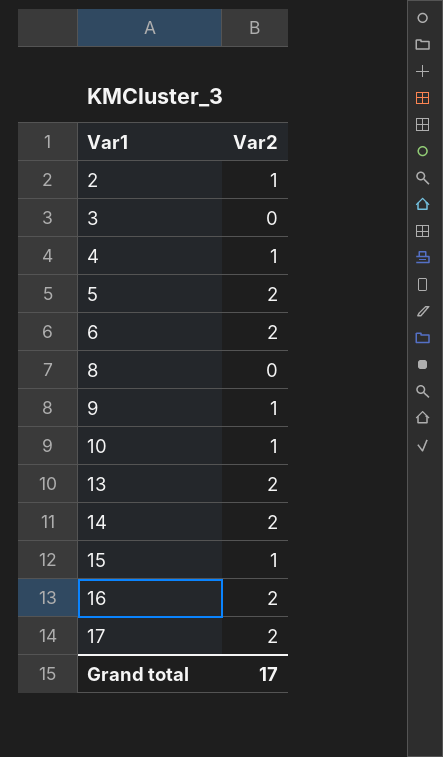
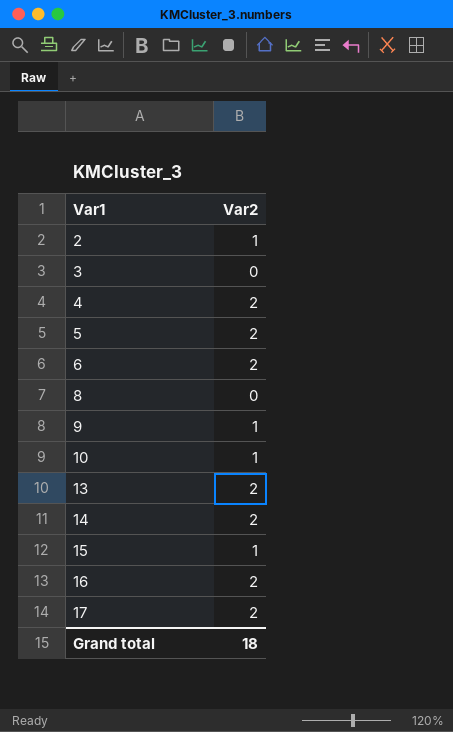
4 | Var2: 1 -> 2
Grand total | Var2: 17 -> 18

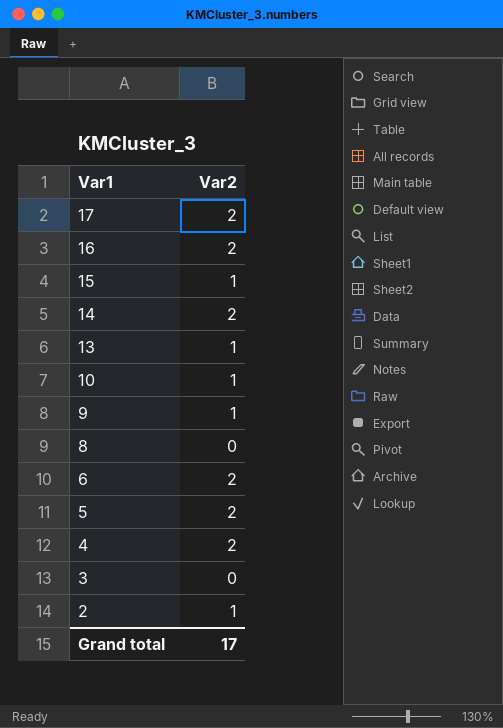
row order: Var1 ascending -> Var1 descending
13 | Var2: 2 -> 1
Grand total | Var2: 18 -> 17

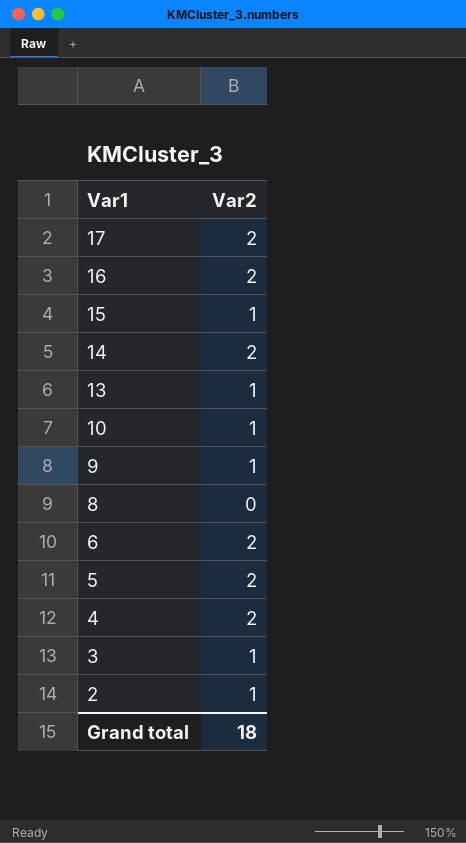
3 | Var2: 0 -> 1
Grand total | Var2: 17 -> 18

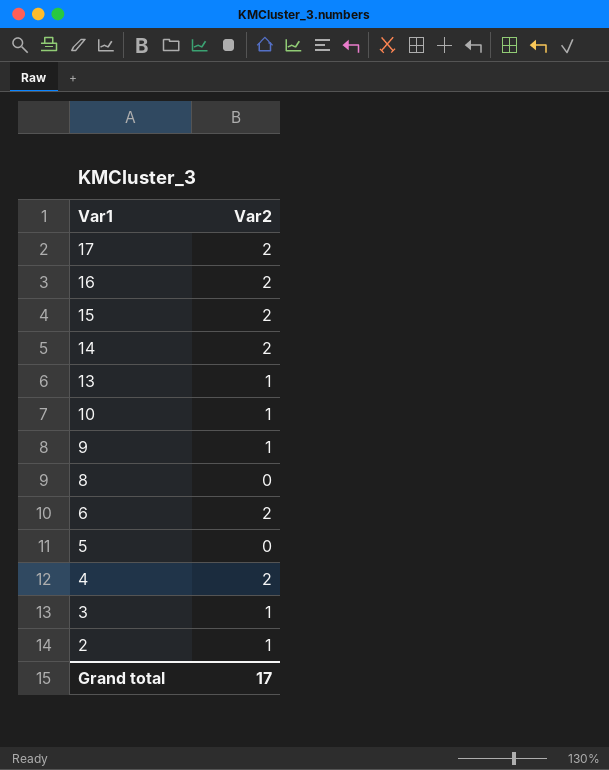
15 | Var2: 1 -> 2
5 | Var2: 2 -> 0
Grand total | Var2: 18 -> 17

